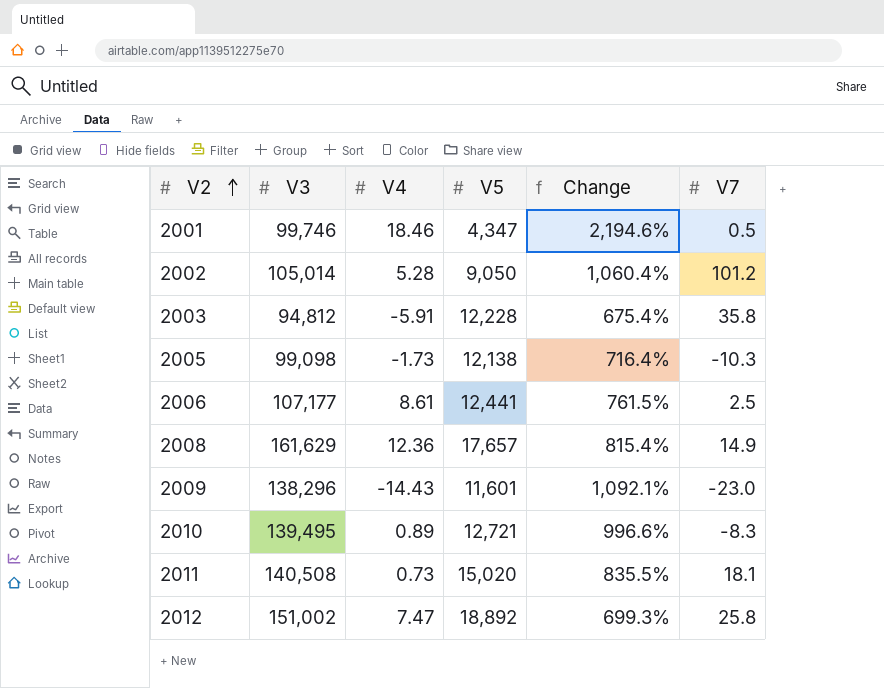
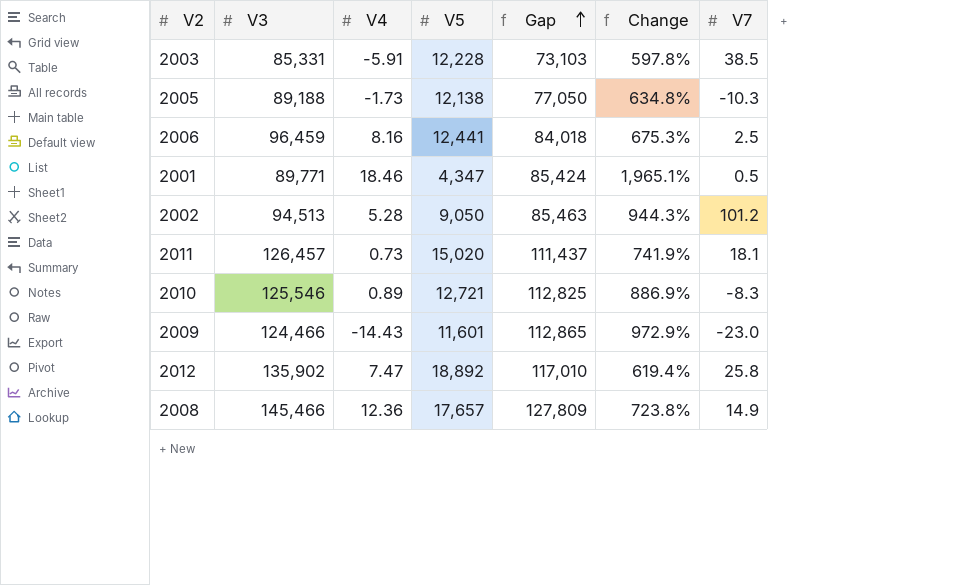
row order: V2 ascending -> Gap ascending
column Gap | formula: none -> [V3] - [V5]
2003 | V3: 94,812 -> 85,331
2003 | Change: 675.4% -> 597.8%
2003 | V7: 35.8 -> 38.5
2005 | V3: 99,098 -> 89,188
2005 | Change: 716.4% -> 634.8%
2006 | V3: 107,177 -> 96,459
2006 | V4: 8.61 -> 8.16
2006 | Change: 761.5% -> 675.3%
2001 | V3: 99,746 -> 89,771
2001 | Change: 2,194.6% -> 1,965.1%
2002 | V3: 105,014 -> 94,513
2002 | Change: 1,060.4% -> 944.3%
2011 | V3: 140,508 -> 126,457
2011 | Change: 835.5% -> 741.9%
2010 | V3: 139,495 -> 125,546
2010 | Change: 996.6% -> 886.9%
2009 | V3: 138,296 -> 124,466
2009 | Change: 1,092.1% -> 972.9%
2012 | V3: 151,002 -> 135,902
2012 | Change: 699.3% -> 619.4%
2008 | V3: 161,629 -> 145,466
2008 | Change: 815.4% -> 723.8%

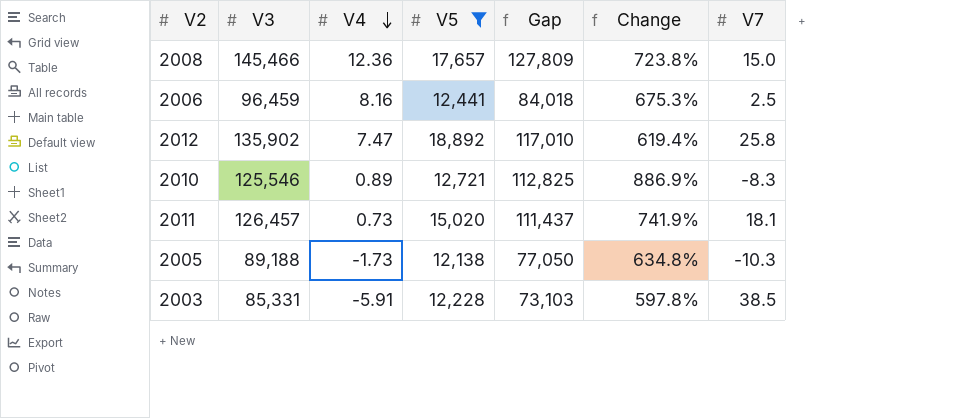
filter: none -> V5 >= 12,138
row order: Gap ascending -> V4 descending
2008 | V7: 14.9 -> 15.0

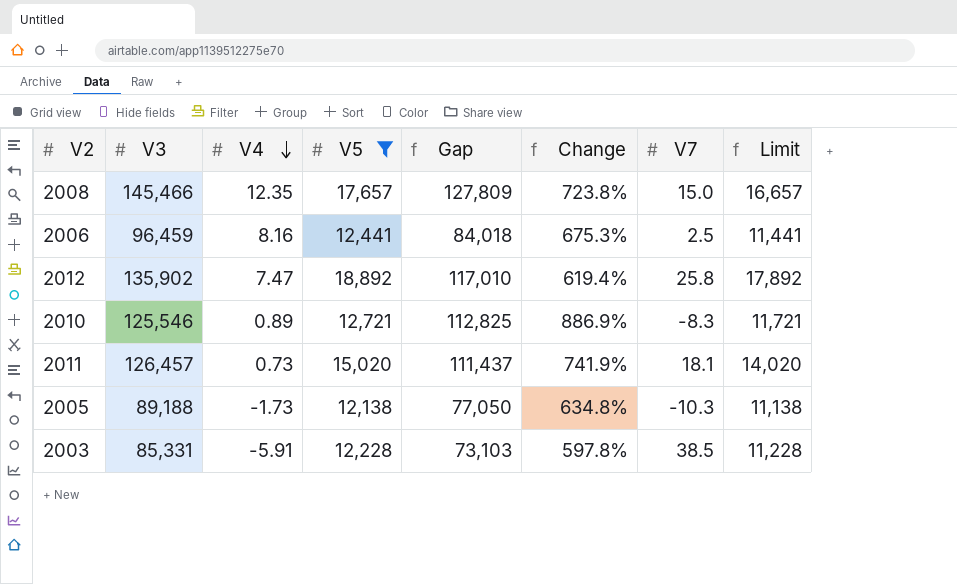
column Limit | formula: none -> [V5] - 1000
2008 | V4: 12.36 -> 12.35

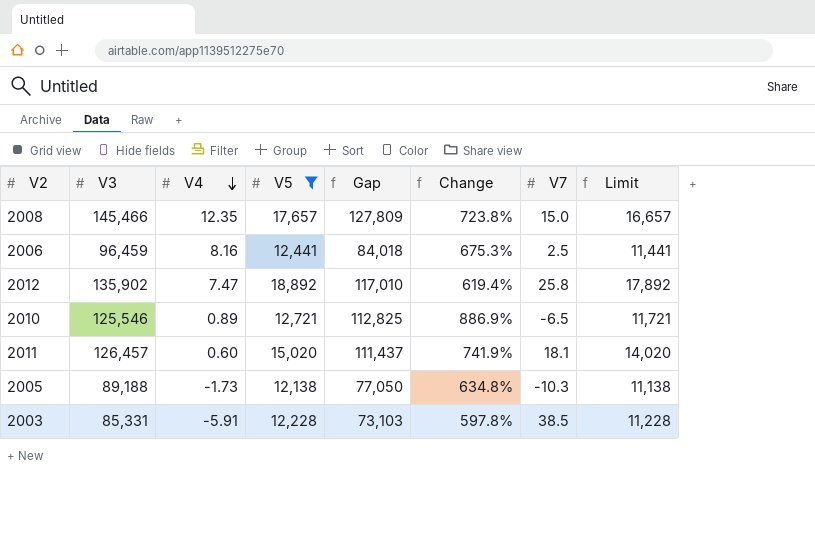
2010 | V7: -8.3 -> -6.5
2011 | V4: 0.73 -> 0.60

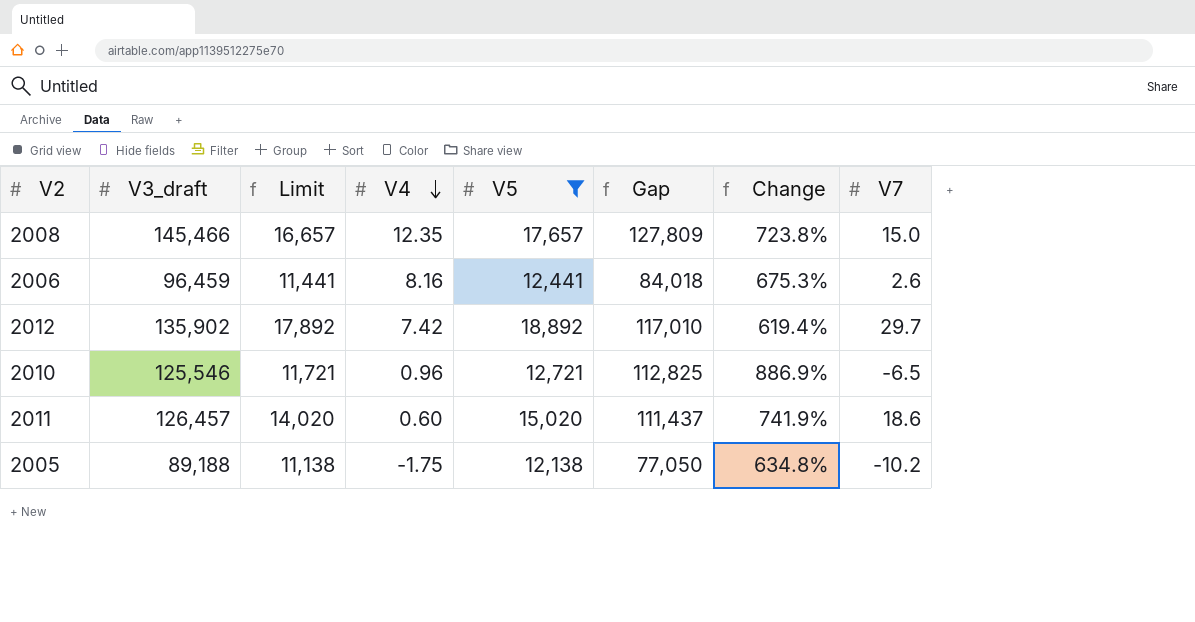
column name: V3 -> V3_draft
column Limit | position: 8 -> 3
row 2003: 85,331 | -5.91 | 12,228 | 73,103 | 597.8% | 38.5 | 11,228 -> none
2006 | V7: 2.5 -> 2.6
2012 | V4: 7.47 -> 7.42
2012 | V7: 25.8 -> 29.7
2010 | V4: 0.89 -> 0.96
2011 | V7: 18.1 -> 18.6
2005 | V4: -1.73 -> -1.75
2005 | V7: -10.3 -> -10.2

